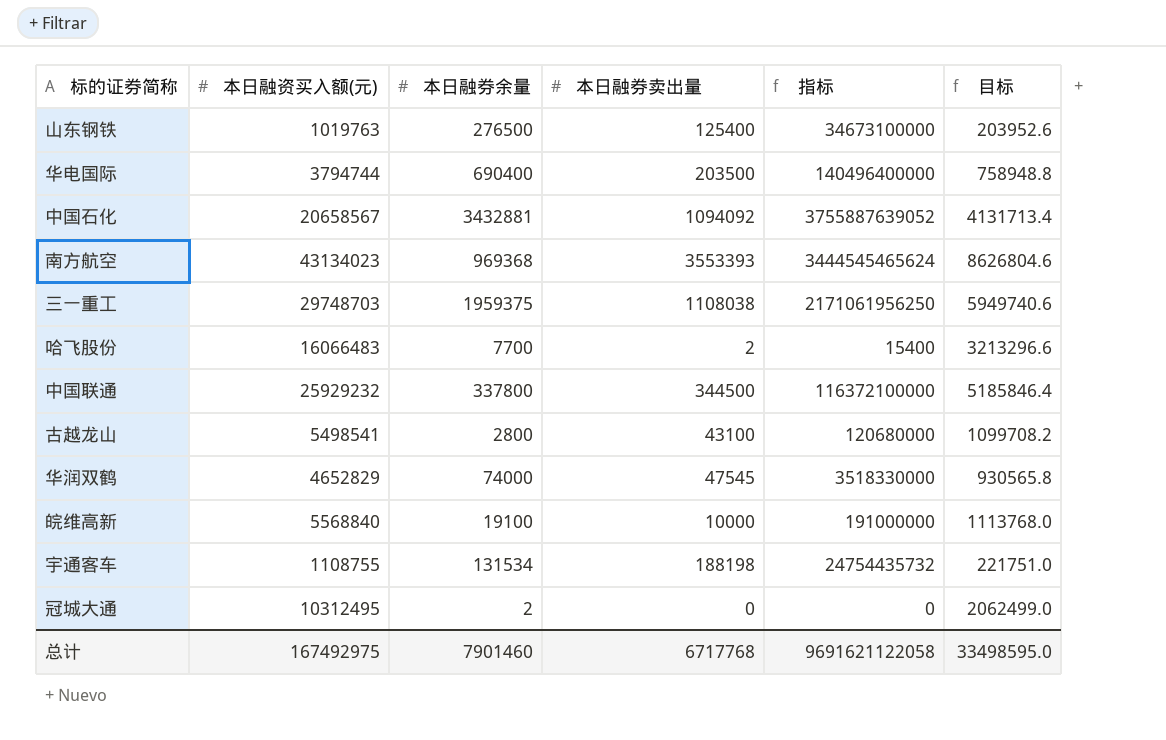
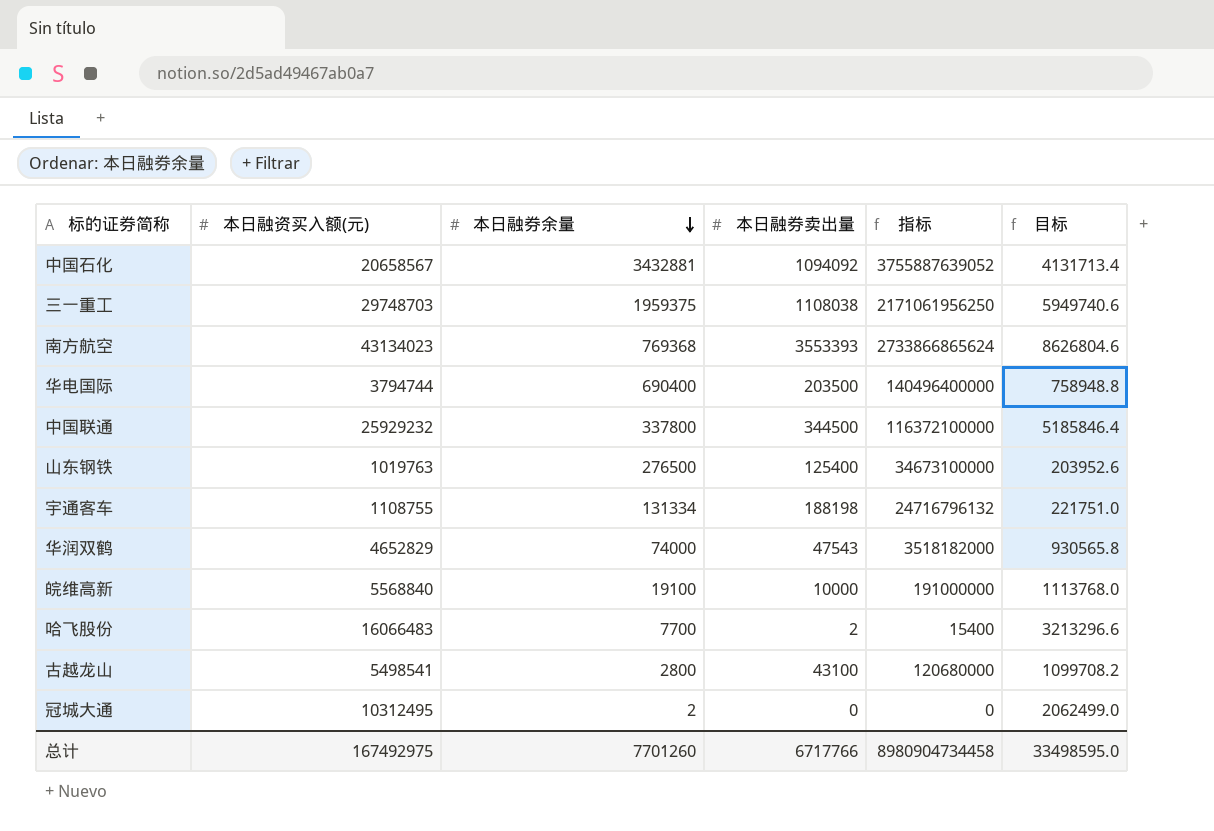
row order: none -> 本日融券余量 descending
南方航空 | 本日融券余量: 969368 -> 769368
南方航空 | 指标: 3444545465624 -> 2733866865624
宇通客车 | 本日融券余量: 131534 -> 131334
宇通客车 | 指标: 24754435732 -> 24716796132
华润双鹤 | 本日融券卖出量: 47545 -> 47543
华润双鹤 | 指标: 3518330000 -> 3518182000
总计 | 本日融券余量: 7901460 -> 7701260
总计 | 本日融券卖出量: 6717768 -> 6717766
总计 | 指标: 9691621122058 -> 8980904734458

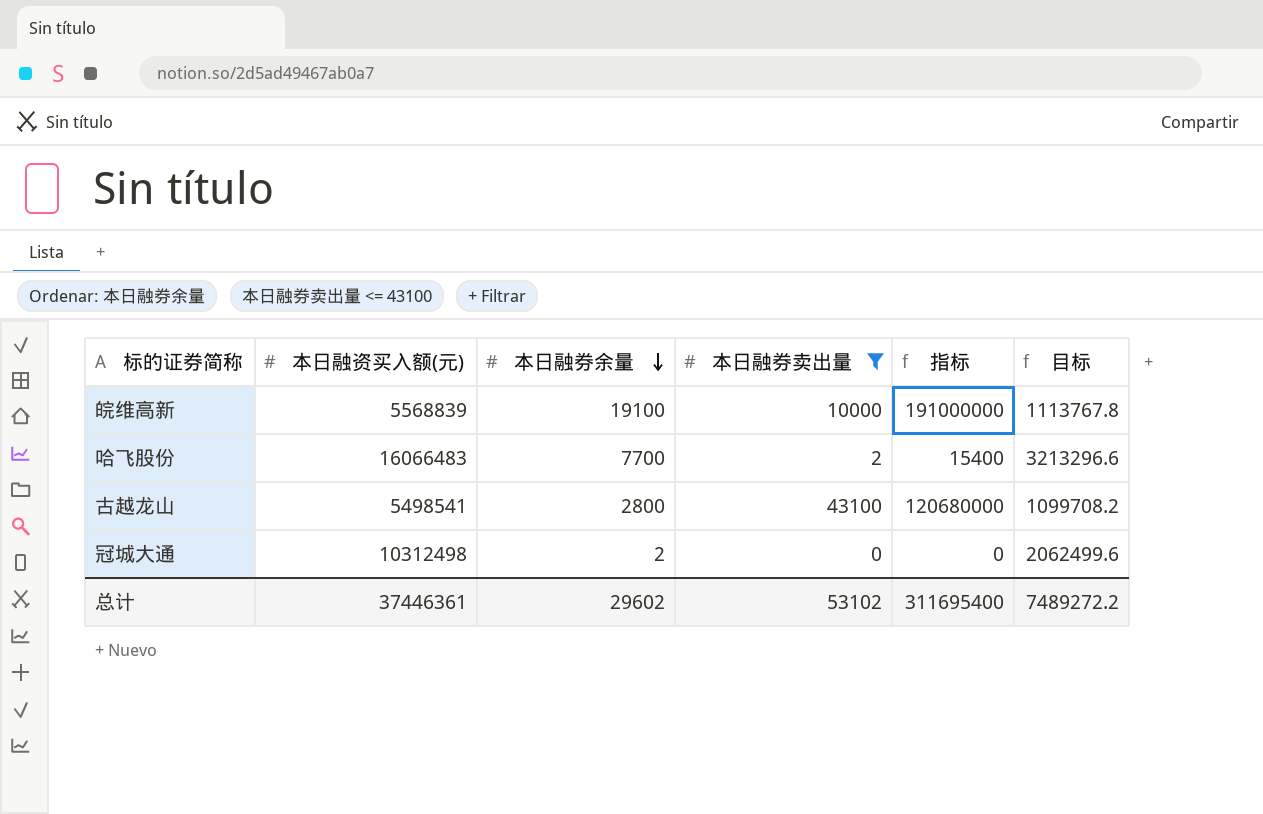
filter: none -> 本日融券卖出量 <= 43100
皖维高新 | 本日融资买入额(元): 5568840 -> 5568839
皖维高新 | 目标: 1113768.0 -> 1113767.8
冠城大通 | 本日融资买入额(元): 10312495 -> 10312498
冠城大通 | 目标: 2062499.0 -> 2062499.6
总计 | 本日融资买入额(元): 167492975 -> 37446361
总计 | 本日融券余量: 7701260 -> 29602
总计 | 本日融券卖出量: 6717766 -> 53102
总计 | 指标: 8980904734458 -> 311695400
总计 | 目标: 33498595.0 -> 7489272.2

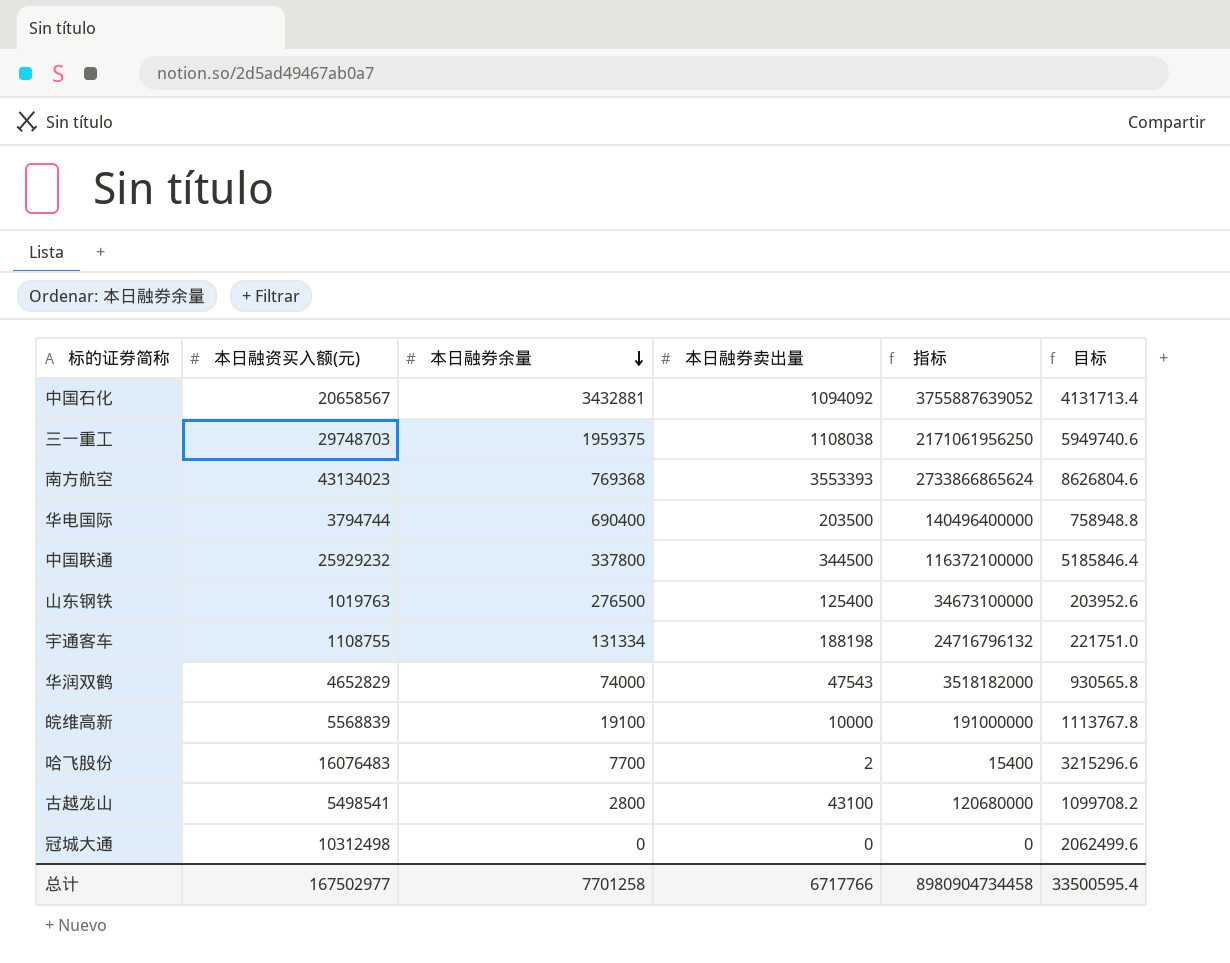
filter: 本日融券卖出量 <= 43100 -> none
哈飞股份 | 本日融资买入额(元): 16066483 -> 16076483
哈飞股份 | 目标: 3213296.6 -> 3215296.6
冠城大通 | 本日融券余量: 2 -> 0
总计 | 本日融资买入额(元): 37446361 -> 167502977
总计 | 本日融券余量: 29602 -> 7701258
总计 | 本日融券卖出量: 53102 -> 6717766
总计 | 指标: 311695400 -> 8980904734458
总计 | 目标: 7489272.2 -> 33500595.4

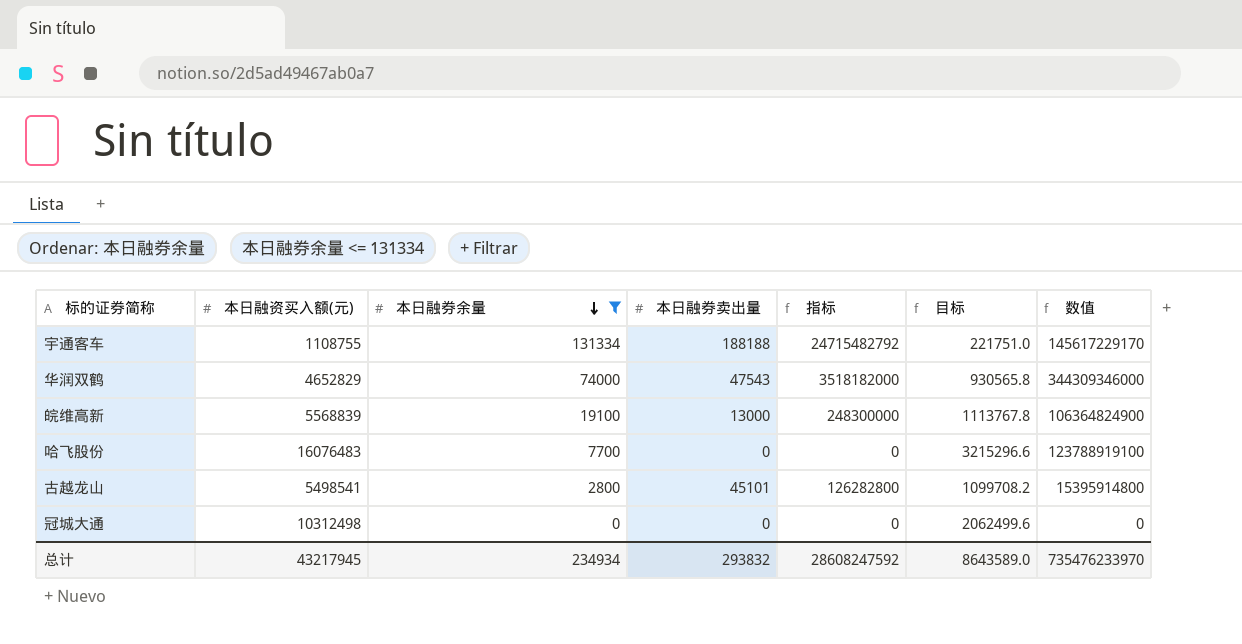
filter: none -> 本日融券余量 <= 131334
column 数值 | formula: none -> [本日融资买入额(元)] * [本日融券余量]
宇通客车 | 本日融券卖出量: 188198 -> 188188
宇通客车 | 指标: 24716796132 -> 24715482792
皖维高新 | 本日融券卖出量: 10000 -> 13000
皖维高新 | 指标: 191000000 -> 248300000
哈飞股份 | 本日融券卖出量: 2 -> 0
哈飞股份 | 指标: 15400 -> 0
古越龙山 | 本日融券卖出量: 43100 -> 45101
古越龙山 | 指标: 120680000 -> 126282800
总计 | 本日融资买入额(元): 167502977 -> 43217945
总计 | 本日融券余量: 7701258 -> 234934
总计 | 本日融券卖出量: 6717766 -> 293832
总计 | 指标: 8980904734458 -> 28608247592
总计 | 目标: 33500595.4 -> 8643589.0

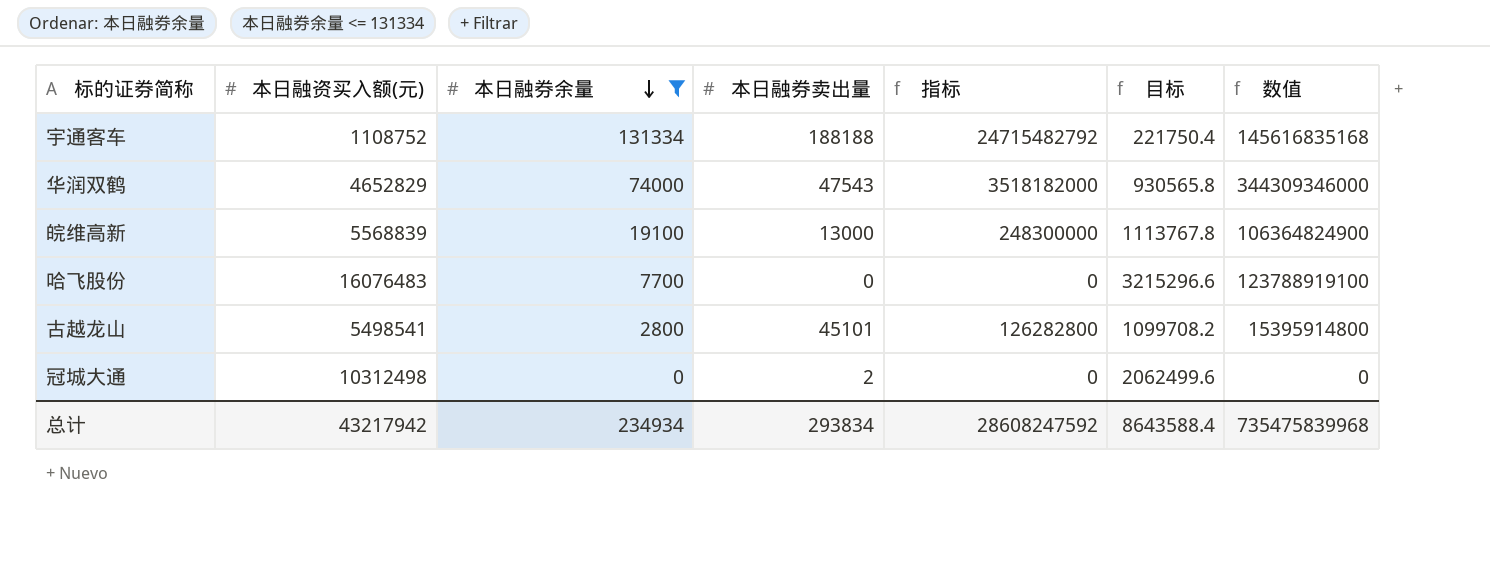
宇通客车 | 本日融资买入额(元): 1108755 -> 1108752
宇通客车 | 目标: 221751.0 -> 221750.4
宇通客车 | 数值: 145617229170 -> 145616835168
冠城大通 | 本日融券卖出量: 0 -> 2
总计 | 本日融资买入额(元): 43217945 -> 43217942
总计 | 本日融券卖出量: 293832 -> 293834
总计 | 目标: 8643589.0 -> 8643588.4
总计 | 数值: 735476233970 -> 735475839968

